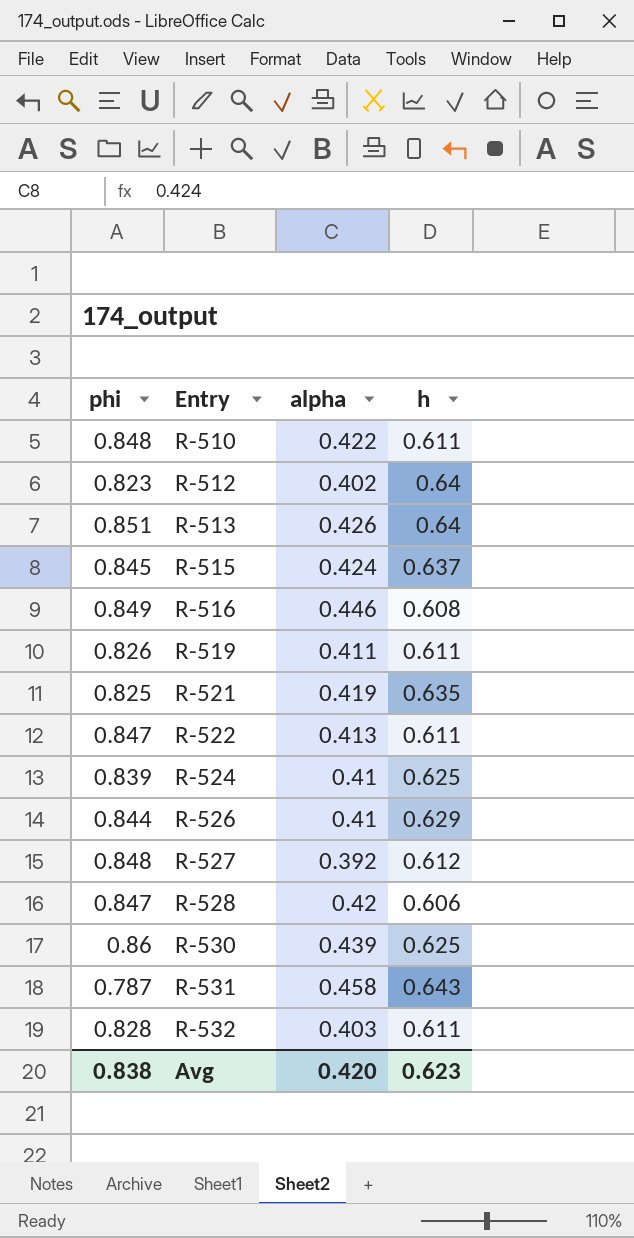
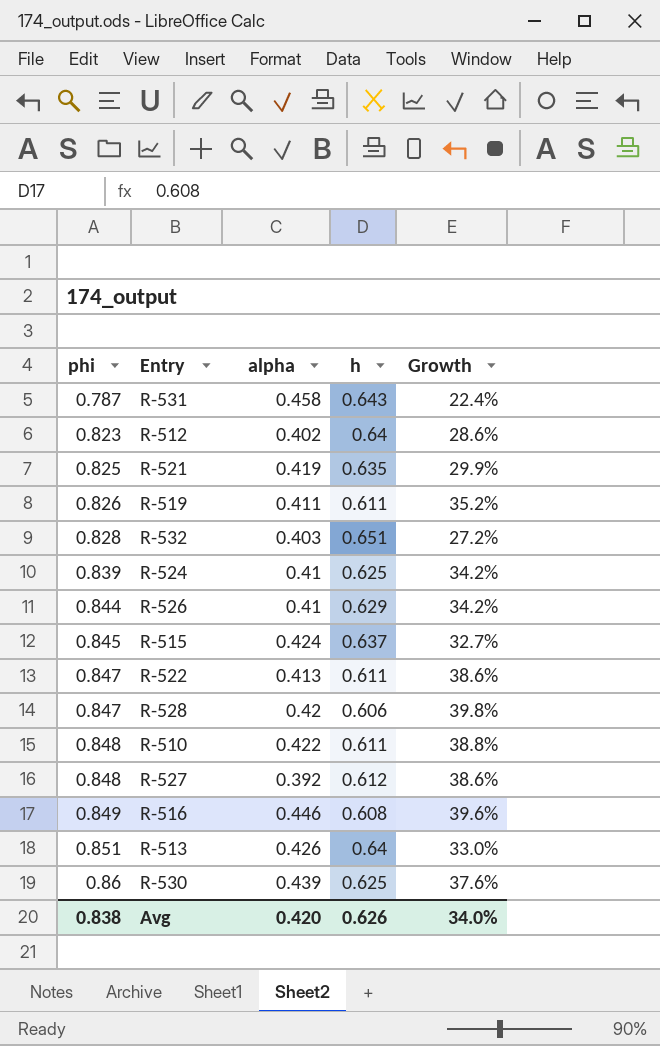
row order: Entry ascending -> phi ascending
column Growth | formula: none -> ([phi] - [h]) / [h]
R-532 | h: 0.611 -> 0.651
Avg | h: 0.623 -> 0.626

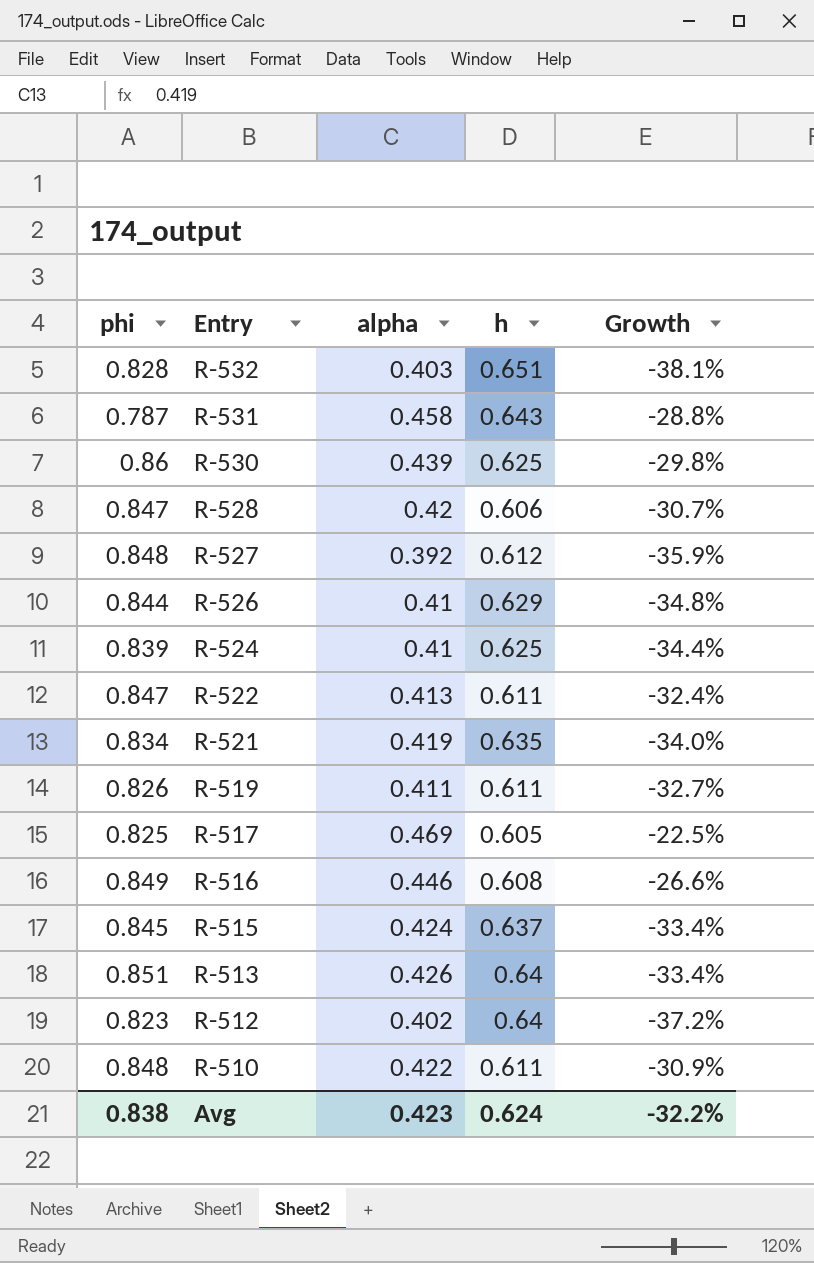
row order: phi ascending -> Entry descending
column Growth | formula: ([phi] - [h]) / [h] -> ([alpha] - [h]) / [h]
R-521 | phi: 0.825 -> 0.834
row R-517: none -> 0.825 | 0.469 | 0.605 | -22.5%
Avg | alpha: 0.420 -> 0.423
Avg | h: 0.626 -> 0.624
Avg | Growth: 34.0% -> -32.2%

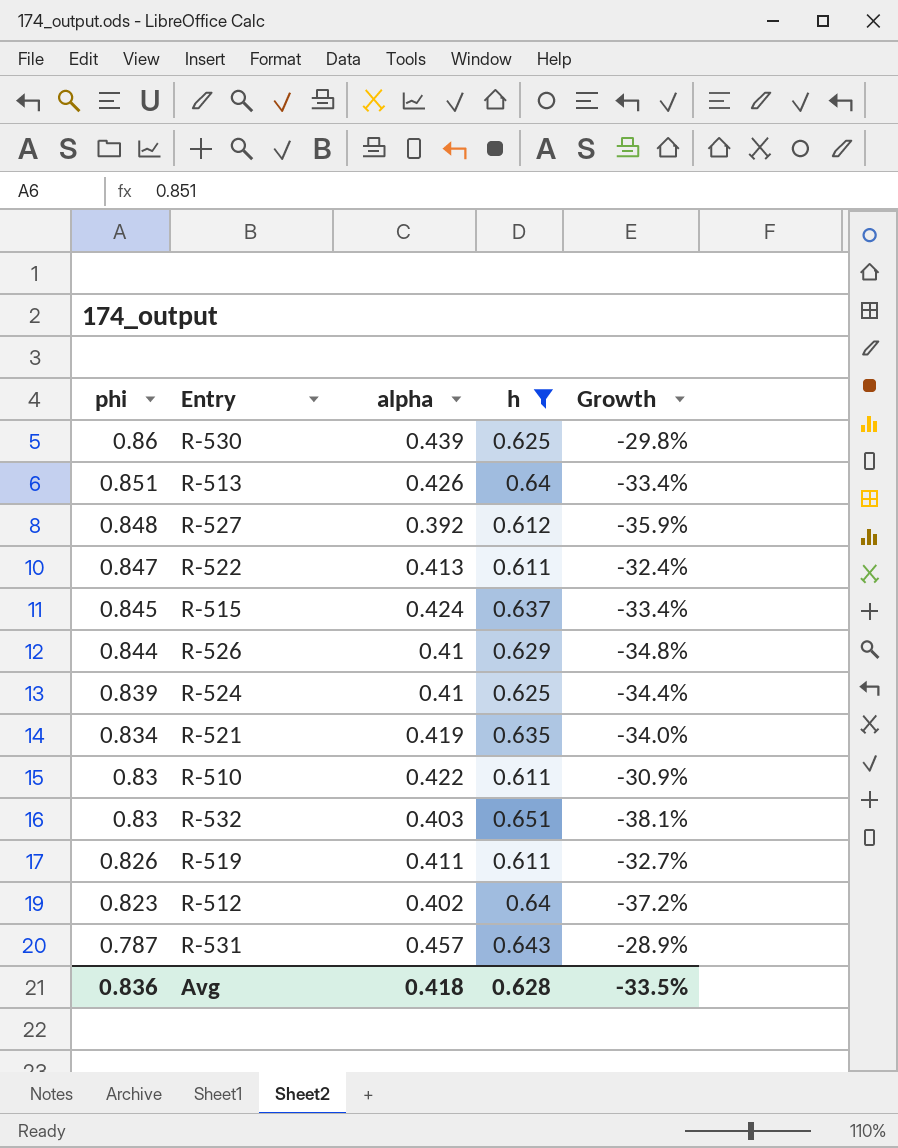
filter: none -> h >= 0.611
row order: Entry descending -> phi descending
R-510 | phi: 0.848 -> 0.83
R-532 | phi: 0.828 -> 0.83
R-531 | alpha: 0.458 -> 0.457
R-531 | Growth: -28.8% -> -28.9%
Avg | phi: 0.838 -> 0.836
Avg | alpha: 0.423 -> 0.418
Avg | h: 0.624 -> 0.628
Avg | Growth: -32.2% -> -33.5%

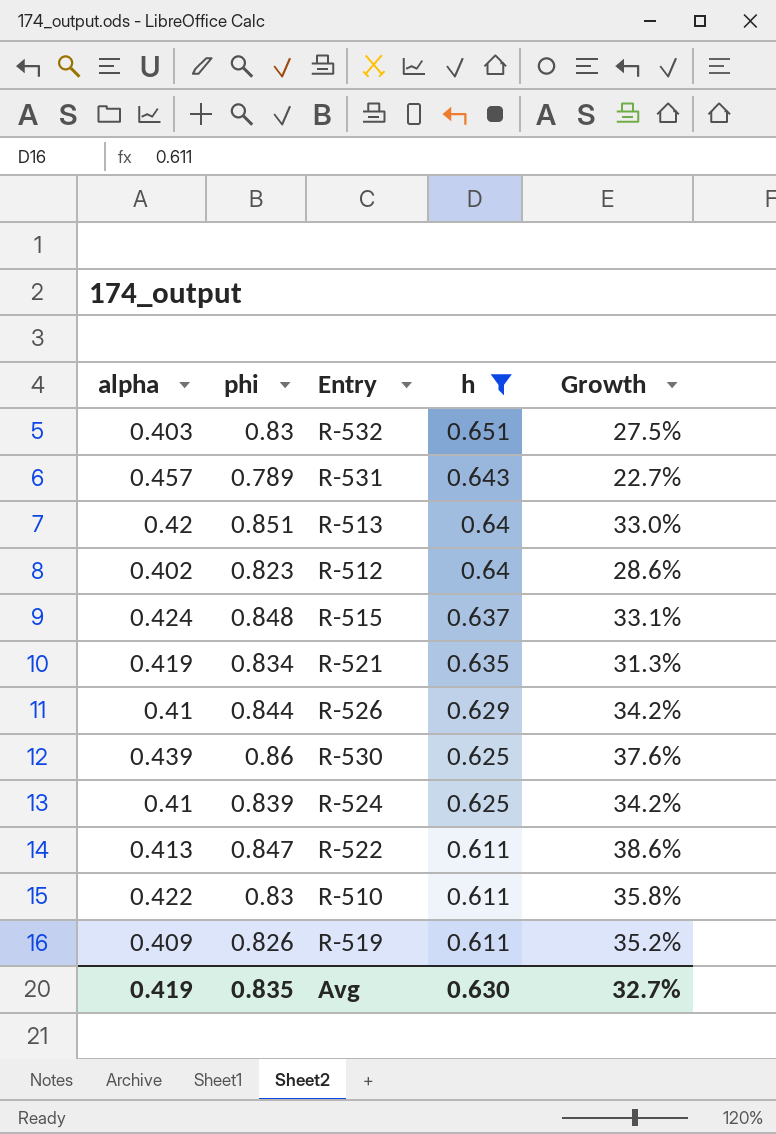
row order: phi descending -> h descending
column alpha | position: 3 -> 1
column Growth | formula: ([alpha] - [h]) / [h] -> ([phi] - [h]) / [h]
row R-527: 0.848 | 0.392 | 0.612 | -35.9% -> none
R-531 | phi: 0.787 -> 0.789
R-513 | alpha: 0.426 -> 0.42
R-515 | phi: 0.845 -> 0.848
R-519 | alpha: 0.411 -> 0.409
Avg | alpha: 0.418 -> 0.419
Avg | phi: 0.836 -> 0.835
Avg | h: 0.628 -> 0.630
Avg | Growth: -33.5% -> 32.7%

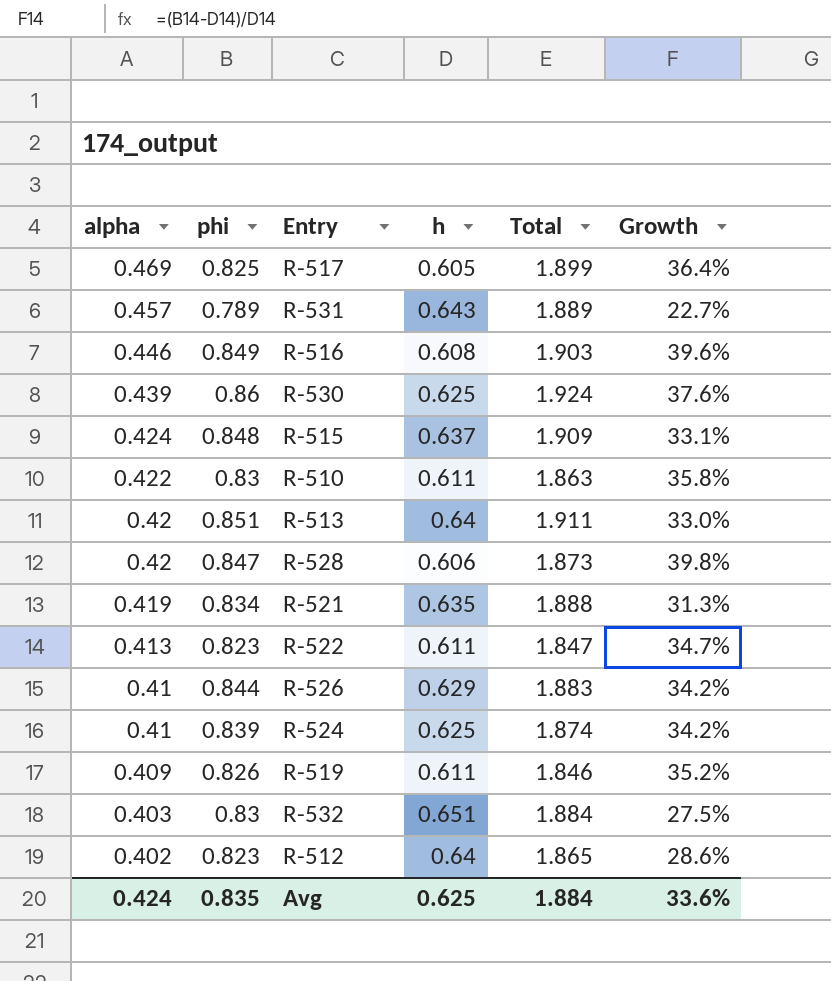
filter: h >= 0.611 -> none
row order: h descending -> alpha descending
column Total | formula: none -> [alpha] + [phi] + [h]
R-522 | phi: 0.847 -> 0.823
R-522 | Growth: 38.6% -> 34.7%
Avg | alpha: 0.419 -> 0.424
Avg | h: 0.630 -> 0.625
Avg | Growth: 32.7% -> 33.6%

